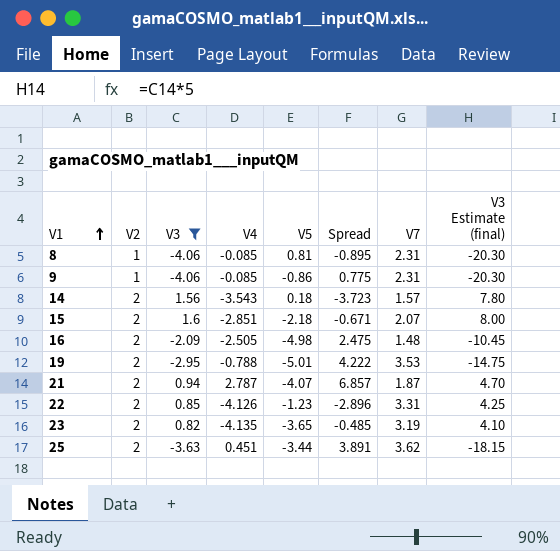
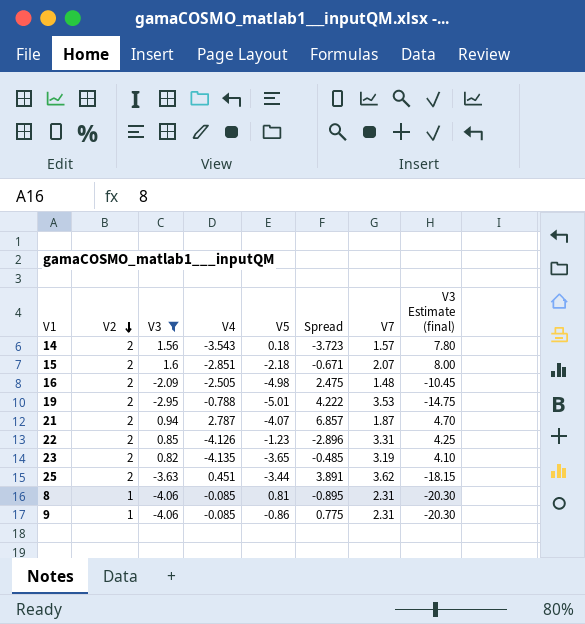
row order: V1 ascending -> V2 descending

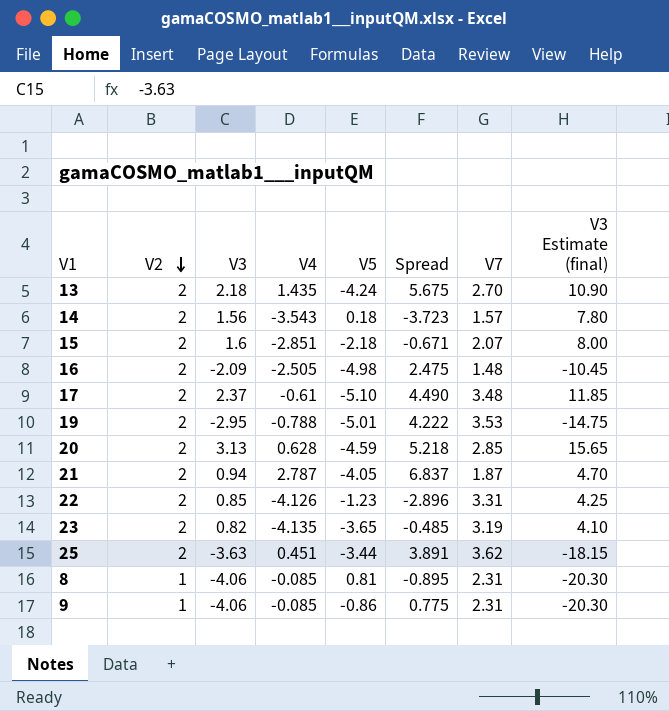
filter: V3 <= 1.6 -> none
21 | V5: -4.07 -> -4.05
21 | Spread: 6.857 -> 6.837

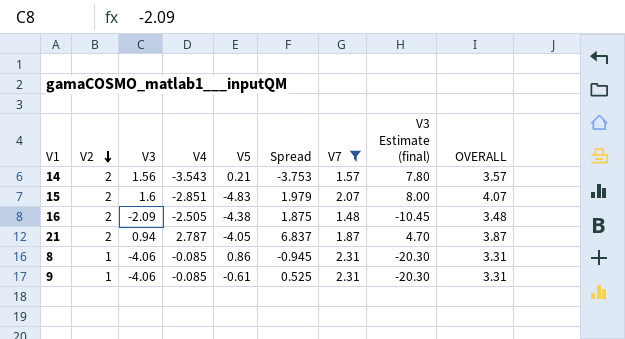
filter: none -> V7 <= 2.31
column OVERALL | formula: none -> [V2] + [V7]
14 | V5: 0.18 -> 0.21
14 | Spread: -3.723 -> -3.753
15 | V5: -2.18 -> -4.83
15 | Spread: -0.671 -> 1.979
16 | V5: -4.98 -> -4.38
16 | Spread: 2.475 -> 1.875
8 | V5: 0.81 -> 0.86
8 | Spread: -0.895 -> -0.945
9 | V5: -0.86 -> -0.61
9 | Spread: 0.775 -> 0.525

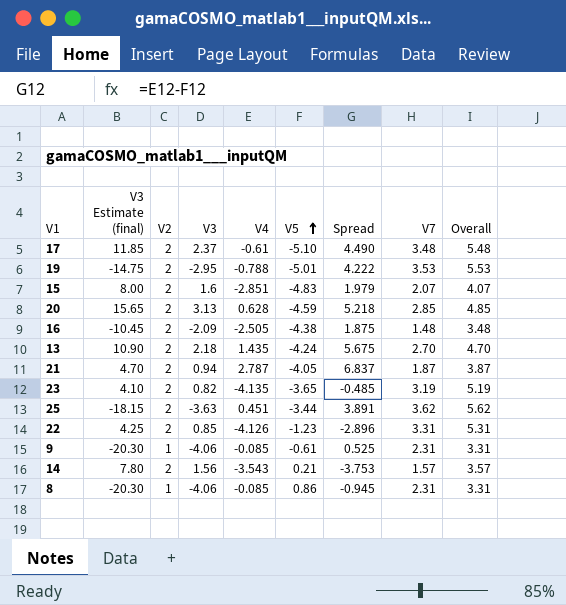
filter: V7 <= 2.31 -> none
row order: V2 descending -> V5 ascending
column V3 Estimate (final) | position: 8 -> 2
column name: OVERALL -> Overall

